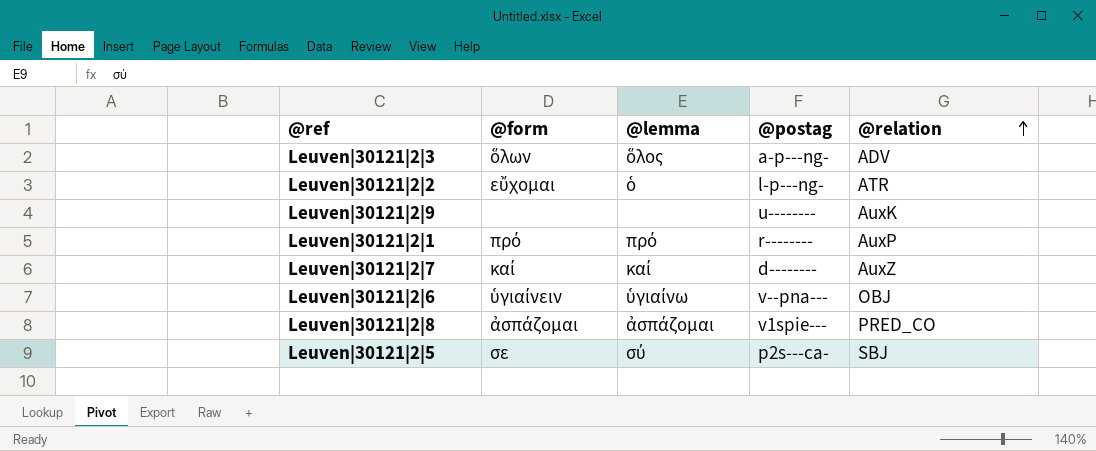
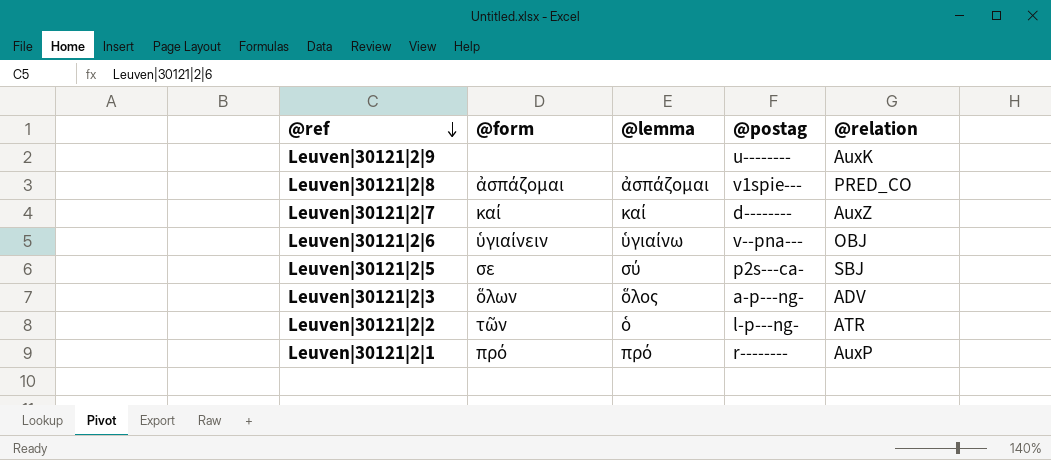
row order: @relation ascending -> @ref descending
Leuven|30121|2|2 | @form: εὔχομαι -> τῶν

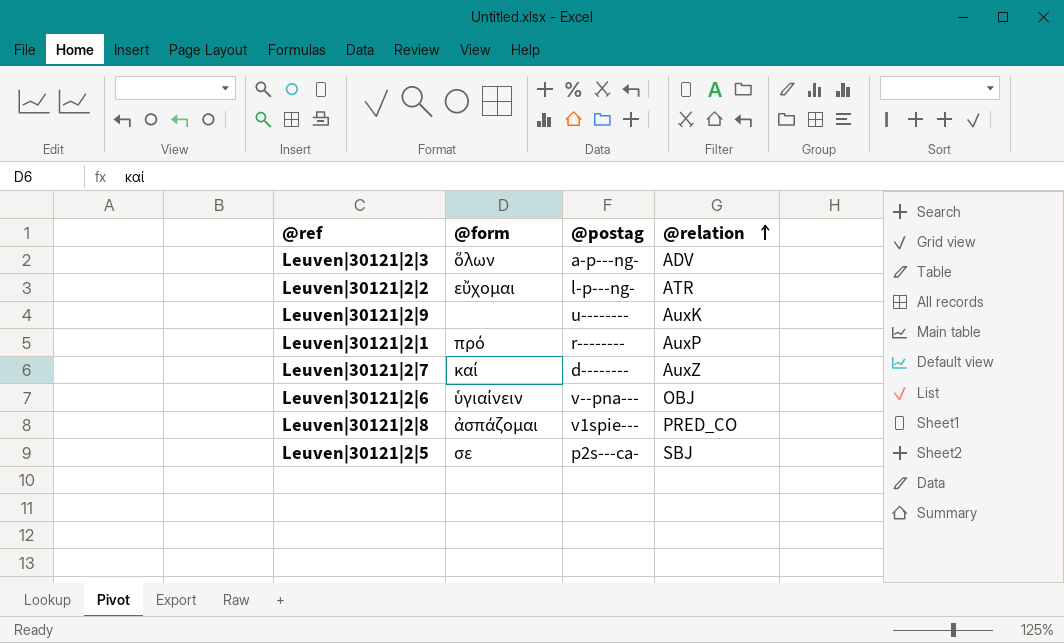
row order: @ref descending -> @relation ascending
column @lemma | position: 3 -> none
Leuven|30121|2|2 | @form: τῶν -> εὔχομαι

